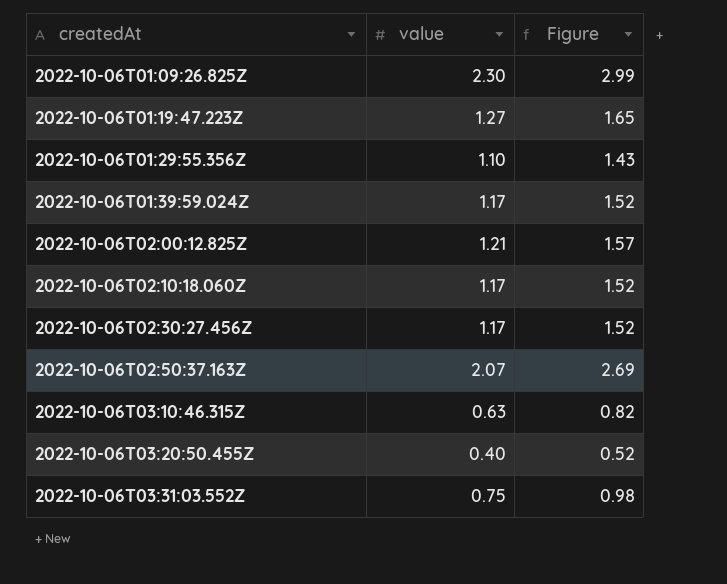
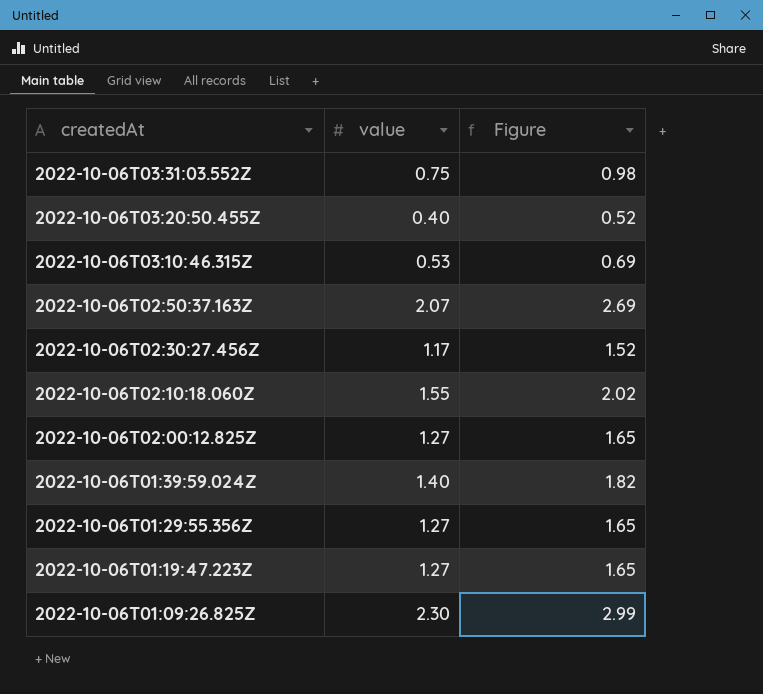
row order: createdAt ascending -> createdAt descending
2022-10-06T03:10:46.315Z | value: 0.63 -> 0.53
2022-10-06T03:10:46.315Z | Figure: 0.82 -> 0.69
2022-10-06T02:10:18.060Z | value: 1.17 -> 1.55
2022-10-06T02:10:18.060Z | Figure: 1.52 -> 2.02
2022-10-06T02:00:12.825Z | value: 1.21 -> 1.27
2022-10-06T02:00:12.825Z | Figure: 1.57 -> 1.65
2022-10-06T01:39:59.024Z | value: 1.17 -> 1.40
2022-10-06T01:39:59.024Z | Figure: 1.52 -> 1.82
2022-10-06T01:29:55.356Z | value: 1.10 -> 1.27
2022-10-06T01:29:55.356Z | Figure: 1.43 -> 1.65

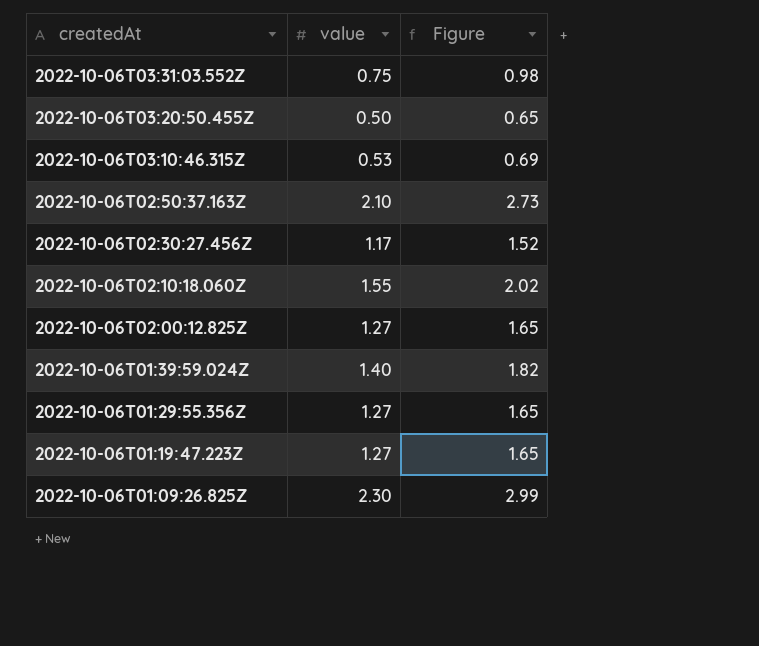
2022-10-06T03:20:50.455Z | value: 0.40 -> 0.50
2022-10-06T03:20:50.455Z | Figure: 0.52 -> 0.65
2022-10-06T02:50:37.163Z | value: 2.07 -> 2.10
2022-10-06T02:50:37.163Z | Figure: 2.69 -> 2.73

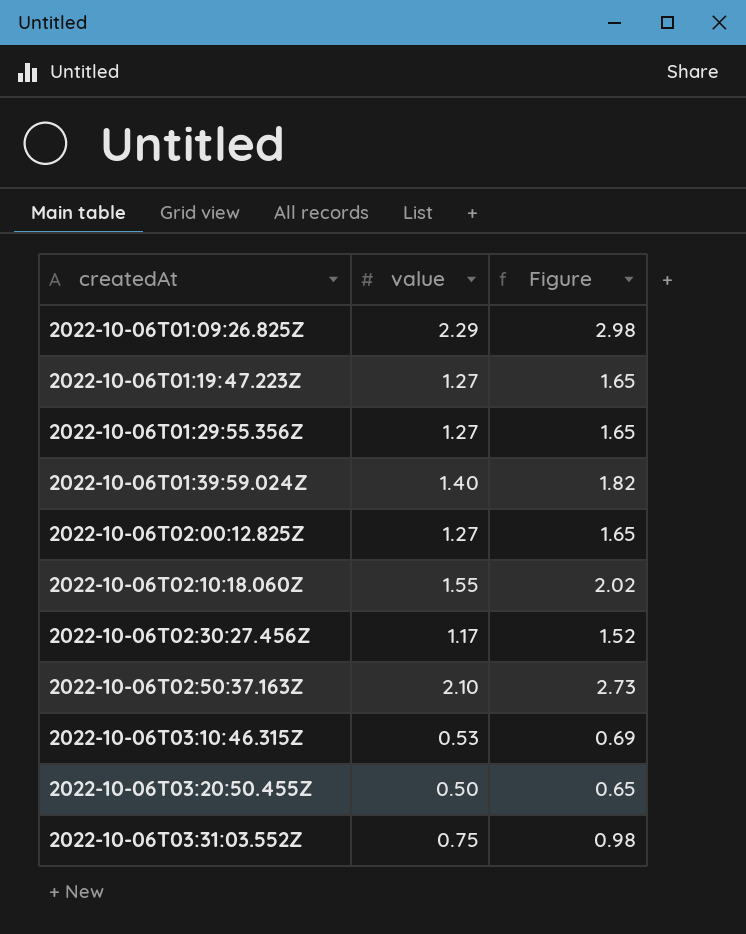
row order: createdAt descending -> createdAt ascending
2022-10-06T01:09:26.825Z | value: 2.30 -> 2.29
2022-10-06T01:09:26.825Z | Figure: 2.99 -> 2.98

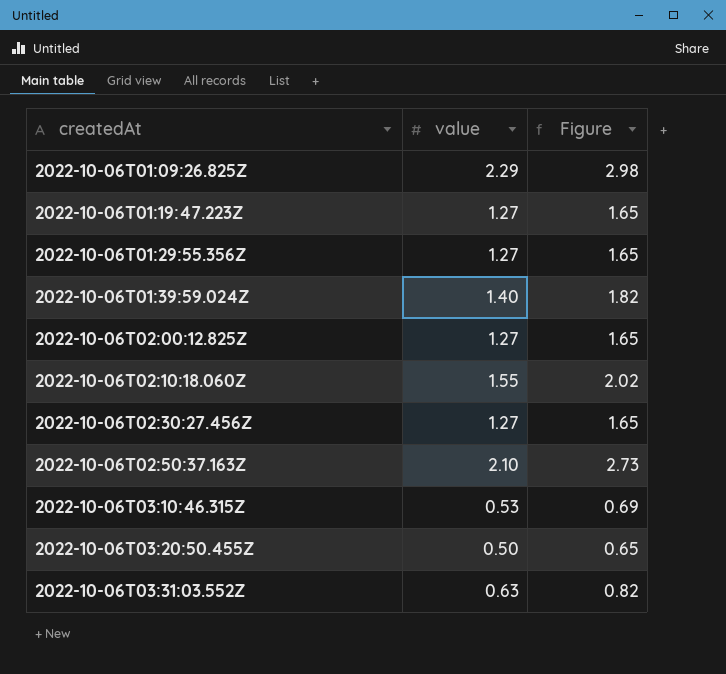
2022-10-06T02:30:27.456Z | value: 1.17 -> 1.27
2022-10-06T02:30:27.456Z | Figure: 1.52 -> 1.65
2022-10-06T03:31:03.552Z | value: 0.75 -> 0.63
2022-10-06T03:31:03.552Z | Figure: 0.98 -> 0.82

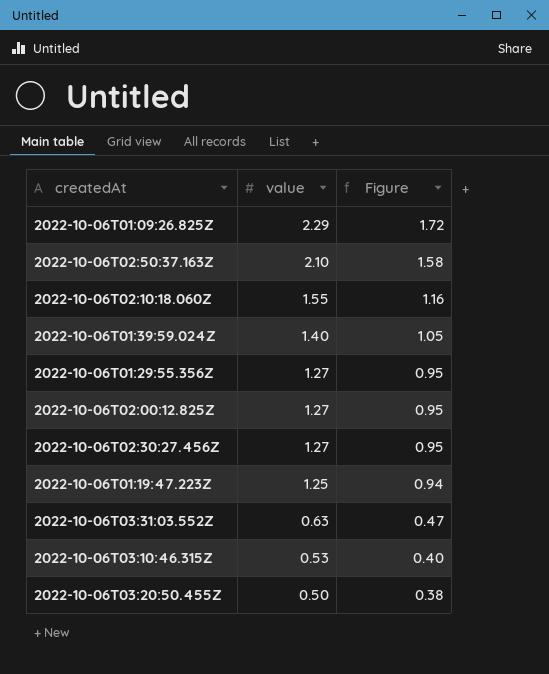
row order: createdAt ascending -> value descending
column Figure | formula: [value] * 1.3 -> [value] * 0.75
2022-10-06T01:19:47.223Z | value: 1.27 -> 1.25

